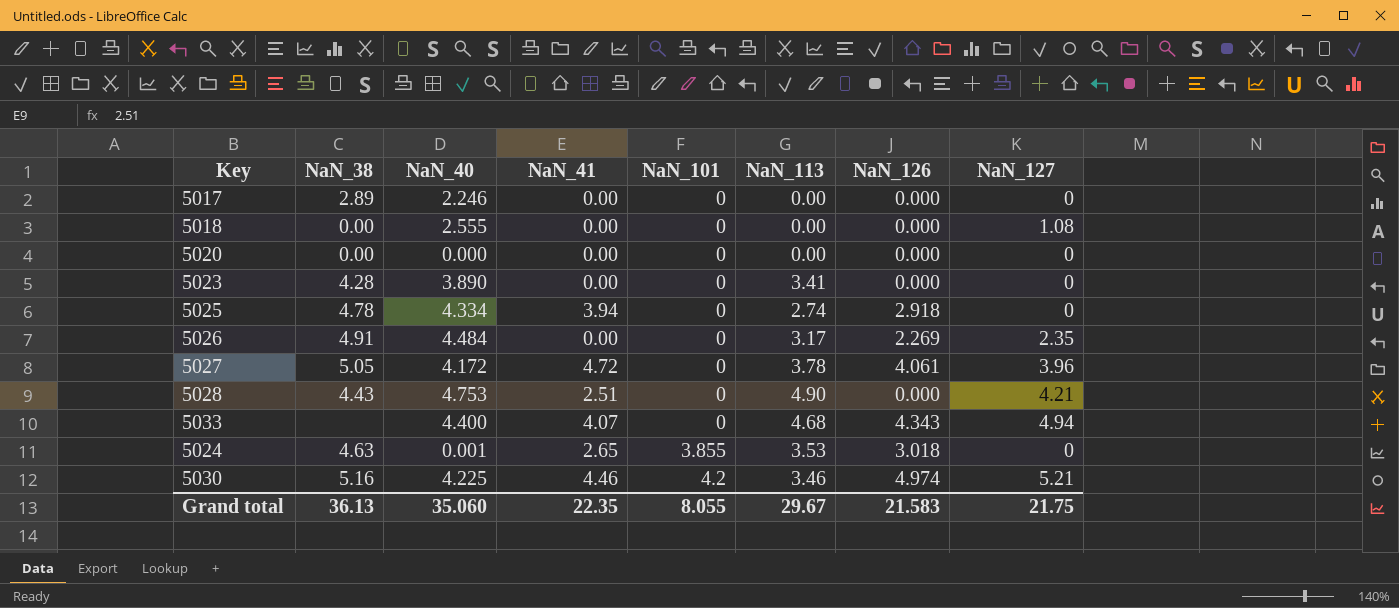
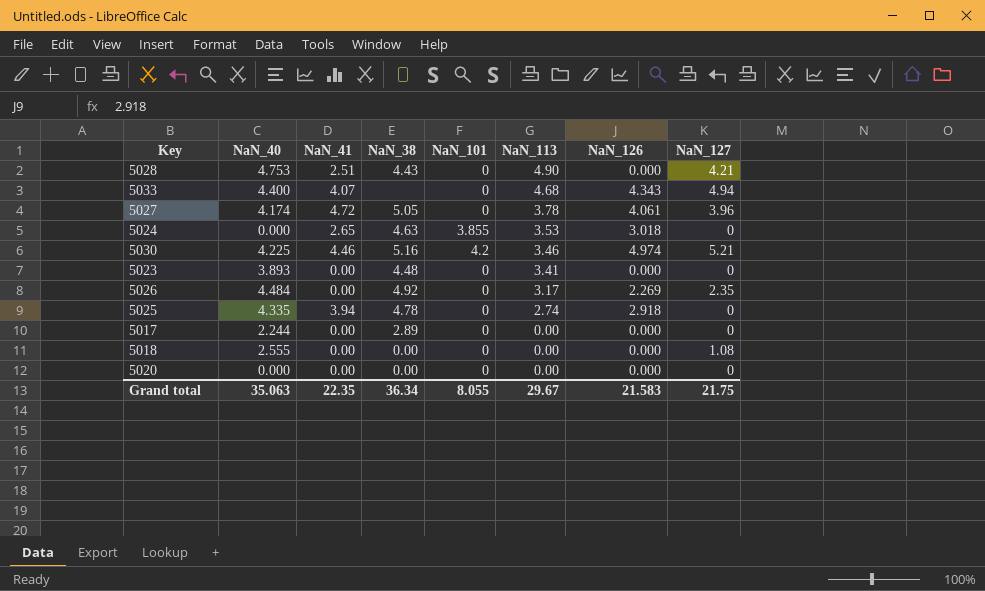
row order: NaN_101 ascending -> NaN_113 descending
column NaN_38 | position: 2 -> 4
5027 | NaN_40: 4.172 -> 4.174
5024 | NaN_40: 0.001 -> 0.000
5023 | NaN_40: 3.890 -> 3.893
5023 | NaN_38: 4.28 -> 4.48
5026 | NaN_38: 4.91 -> 4.92
5025 | NaN_40: 4.334 -> 4.335
5017 | NaN_40: 2.246 -> 2.244
Grand total | NaN_40: 35.060 -> 35.063
Grand total | NaN_38: 36.13 -> 36.34

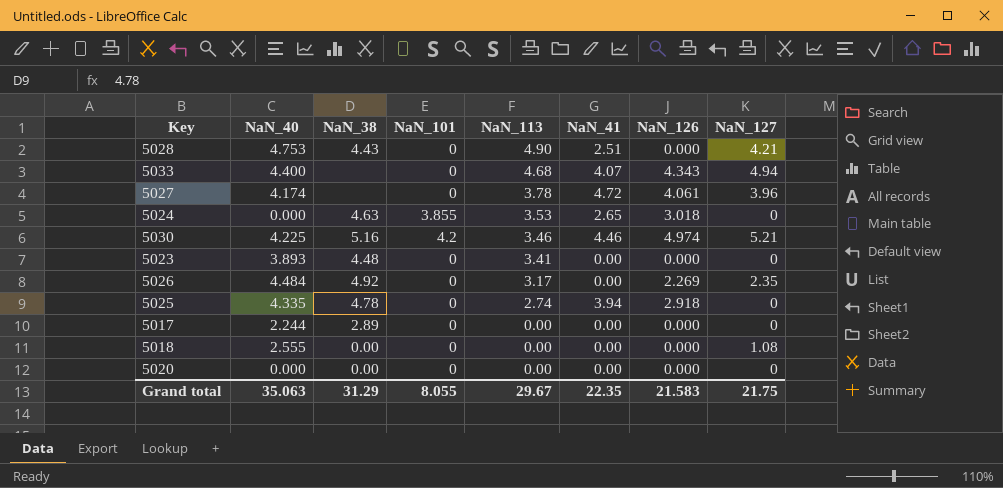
column NaN_41 | position: 3 -> 6
5027 | NaN_38: 5.05 -> none
Grand total | NaN_38: 36.34 -> 31.29

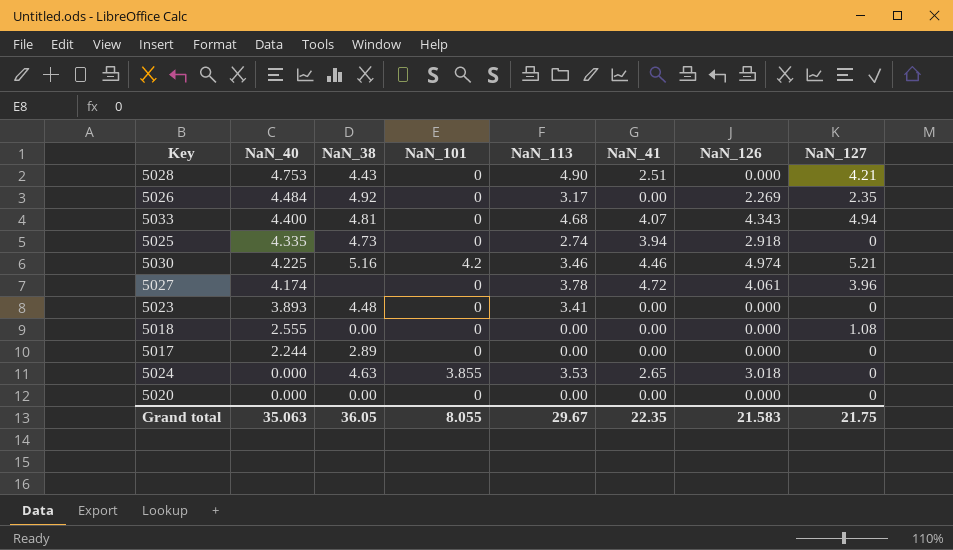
row order: NaN_113 descending -> NaN_40 descending
5033 | NaN_38: none -> 4.81
5025 | NaN_38: 4.78 -> 4.73
Grand total | NaN_38: 31.29 -> 36.05

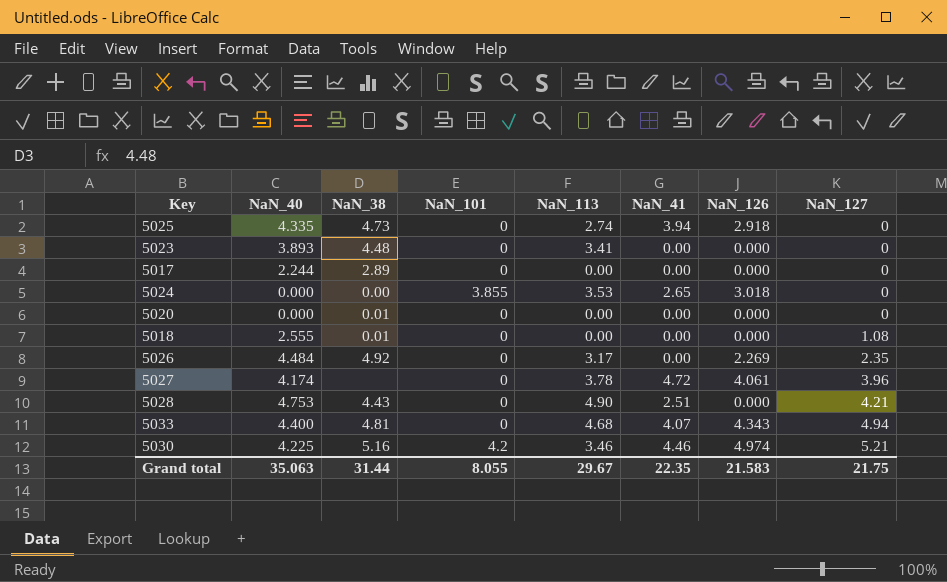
row order: NaN_40 descending -> NaN_127 ascending
5024 | NaN_38: 4.63 -> 0.00
5020 | NaN_38: 0.00 -> 0.01
5018 | NaN_38: 0.00 -> 0.01
Grand total | NaN_38: 36.05 -> 31.44

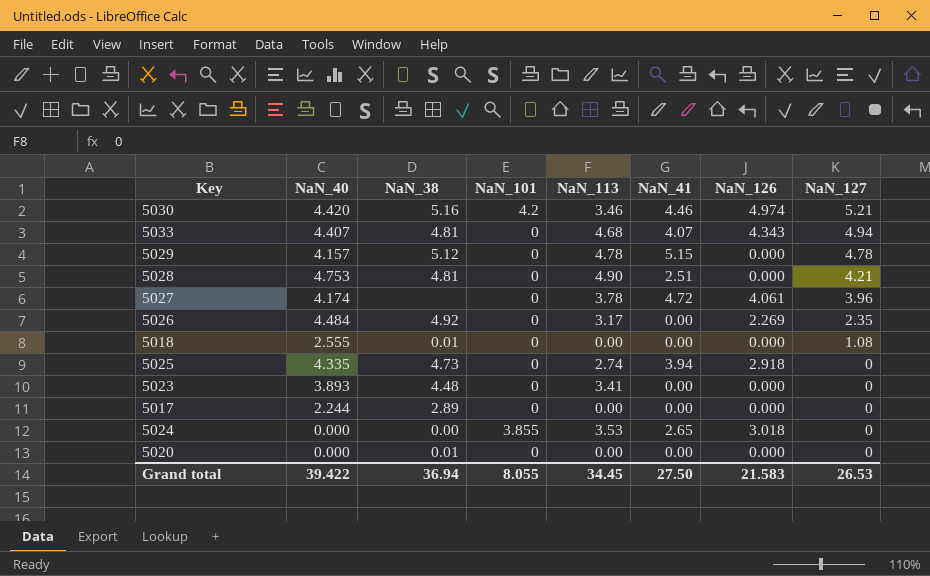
row order: NaN_127 ascending -> NaN_127 descending
5030 | NaN_40: 4.225 -> 4.420
5033 | NaN_40: 4.400 -> 4.407
row 5029: none -> 4.157 | 5.12 | 0 | 4.78 | 5.15 | 0.000 | 4.78
5028 | NaN_38: 4.43 -> 4.81
Grand total | NaN_40: 35.063 -> 39.422
Grand total | NaN_38: 31.44 -> 36.94
Grand total | NaN_113: 29.67 -> 34.45
Grand total | NaN_41: 22.35 -> 27.50
Grand total | NaN_127: 21.75 -> 26.53

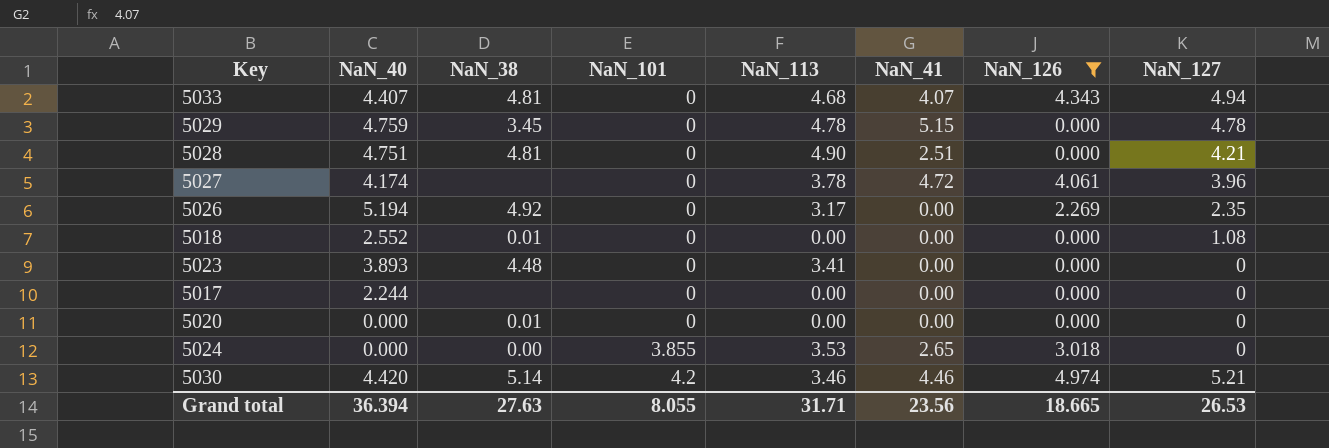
filter: none -> NaN_126 != 2.918
row order: NaN_127 descending -> NaN_101 ascending
5029 | NaN_40: 4.157 -> 4.759
5029 | NaN_38: 5.12 -> 3.45
5028 | NaN_40: 4.753 -> 4.751
5026 | NaN_40: 4.484 -> 5.194
5018 | NaN_40: 2.555 -> 2.552
5017 | NaN_38: 2.89 -> none
5030 | NaN_38: 5.16 -> 5.14
Grand total | NaN_40: 39.422 -> 36.394
Grand total | NaN_38: 36.94 -> 27.63
Grand total | NaN_113: 34.45 -> 31.71
Grand total | NaN_41: 27.50 -> 23.56
Grand total | NaN_126: 21.583 -> 18.665

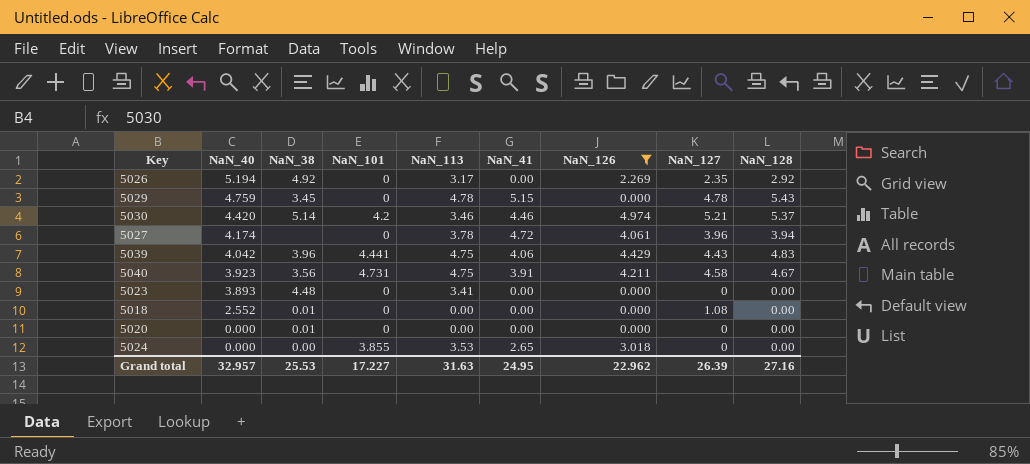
row order: NaN_101 ascending -> NaN_40 descending
column NaN_128 | position: none -> 9
row 5033: 4.407 | 4.81 | 0 | 4.68 | 4.07 | 4.343 | 4.94 -> none
row 5028: 4.751 | 4.81 | 0 | 4.90 | 2.51 | 0.000 | 4.21 -> none
row 5017: 2.244 | none | 0 | 0.00 | 0.00 | 0.000 | 0 -> none
row 5039: none -> 4.042 | 3.96 | 4.441 | 4.75 | 4.06 | 4.429 | 4.43 | 4.83
row 5040: none -> 3.923 | 3.56 | 4.731 | 4.75 | 3.91 | 4.211 | 4.58 | 4.67
Grand total | NaN_40: 36.394 -> 32.957
Grand total | NaN_38: 27.63 -> 25.53
Grand total | NaN_101: 8.055 -> 17.227
Grand total | NaN_113: 31.71 -> 31.63
Grand total | NaN_41: 23.56 -> 24.95
Grand total | NaN_126: 18.665 -> 22.962
Grand total | NaN_127: 26.53 -> 26.39

